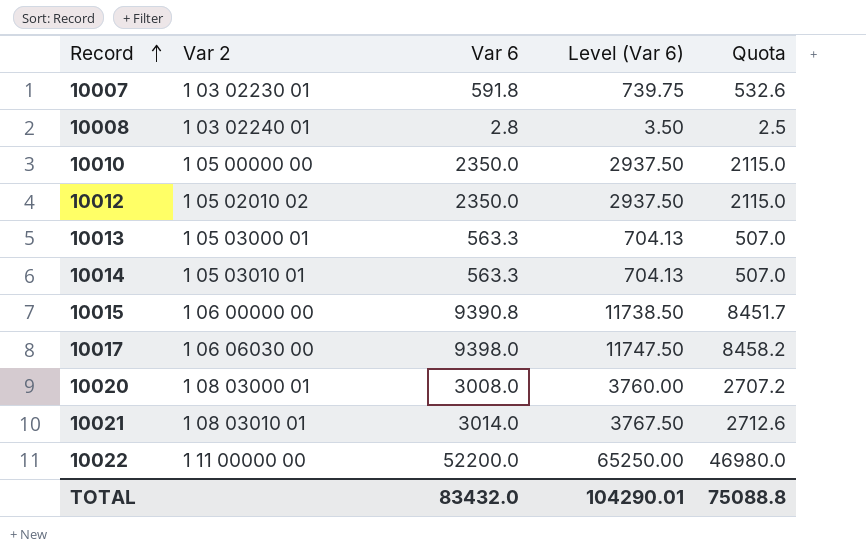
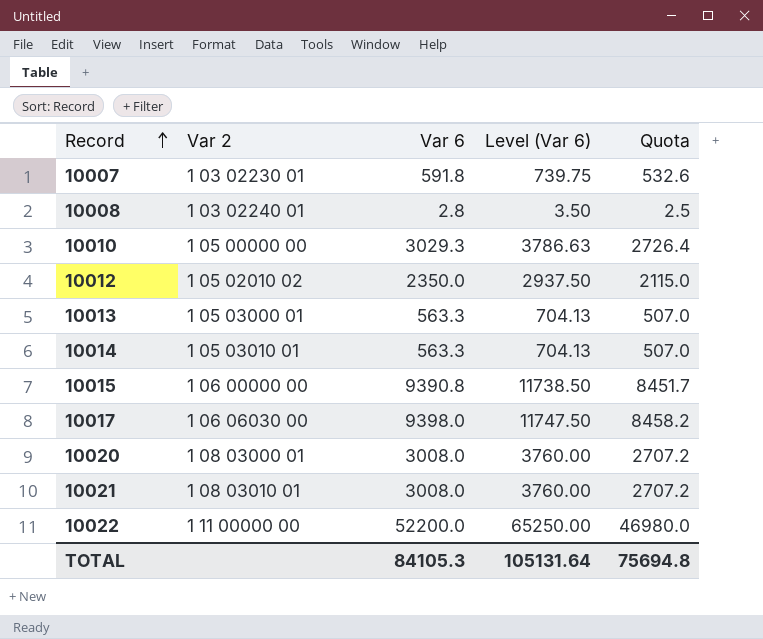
10010 | Var 6: 2350.0 -> 3029.3
10010 | Level (Var 6): 2937.50 -> 3786.63
10010 | Quota: 2115.0 -> 2726.4
10021 | Var 6: 3014.0 -> 3008.0
10021 | Level (Var 6): 3767.50 -> 3760.00
10021 | Quota: 2712.6 -> 2707.2
TOTAL | Var 6: 83432.0 -> 84105.3
TOTAL | Level (Var 6): 104290.01 -> 105131.64
TOTAL | Quota: 75088.8 -> 75694.8

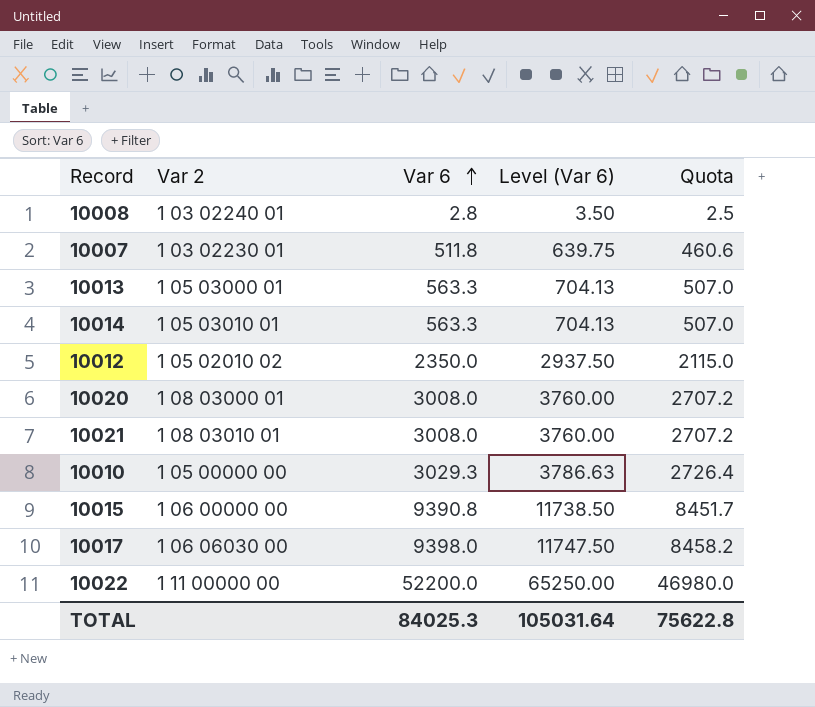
row order: Record ascending -> Var 6 ascending
10007 | Var 6: 591.8 -> 511.8
10007 | Level (Var 6): 739.75 -> 639.75
10007 | Quota: 532.6 -> 460.6
TOTAL | Var 6: 84105.3 -> 84025.3
TOTAL | Level (Var 6): 105131.64 -> 105031.64
TOTAL | Quota: 75694.8 -> 75622.8

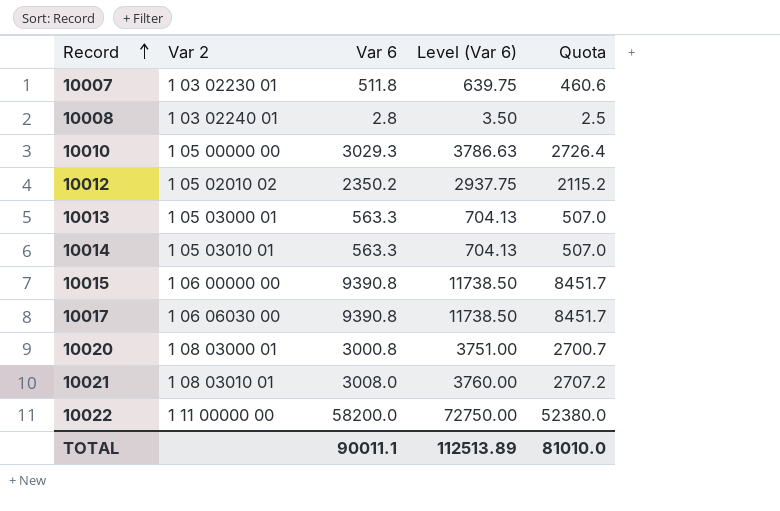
row order: Var 6 ascending -> Record ascending
10012 | Var 6: 2350.0 -> 2350.2
10012 | Level (Var 6): 2937.50 -> 2937.75
10012 | Quota: 2115.0 -> 2115.2
10017 | Var 6: 9398.0 -> 9390.8
10017 | Level (Var 6): 11747.50 -> 11738.50
10017 | Quota: 8458.2 -> 8451.7
10020 | Var 6: 3008.0 -> 3000.8
10020 | Level (Var 6): 3760.00 -> 3751.00
10020 | Quota: 2707.2 -> 2700.7
10022 | Var 6: 52200.0 -> 58200.0
10022 | Level (Var 6): 65250.00 -> 72750.00
10022 | Quota: 46980.0 -> 52380.0
TOTAL | Var 6: 84025.3 -> 90011.1
TOTAL | Level (Var 6): 105031.64 -> 112513.89
TOTAL | Quota: 75622.8 -> 81010.0

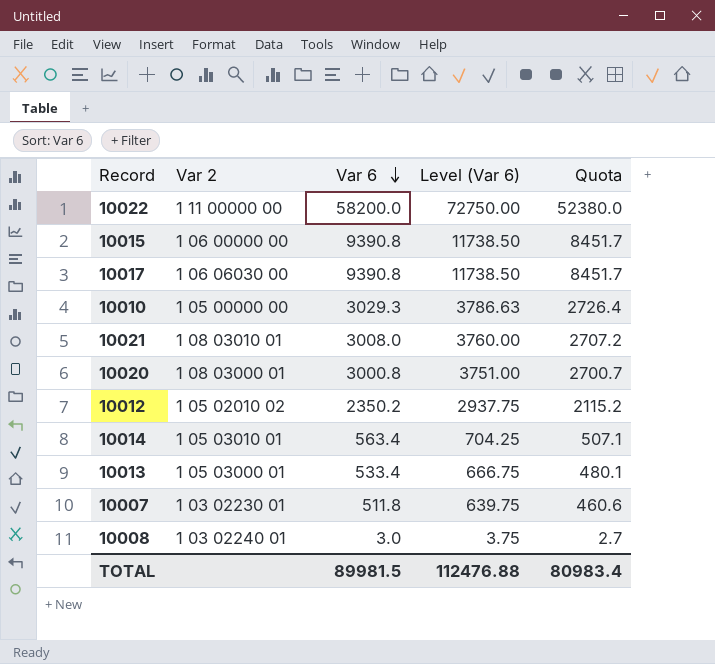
row order: Record ascending -> Var 6 descending
10014 | Var 6: 563.3 -> 563.4
10014 | Level (Var 6): 704.13 -> 704.25
10014 | Quota: 507.0 -> 507.1
10013 | Var 6: 563.3 -> 533.4
10013 | Level (Var 6): 704.13 -> 666.75
10013 | Quota: 507.0 -> 480.1
10008 | Var 6: 2.8 -> 3.0
10008 | Level (Var 6): 3.50 -> 3.75
10008 | Quota: 2.5 -> 2.7
TOTAL | Var 6: 90011.1 -> 89981.5
TOTAL | Level (Var 6): 112513.89 -> 112476.88
TOTAL | Quota: 81010.0 -> 80983.4

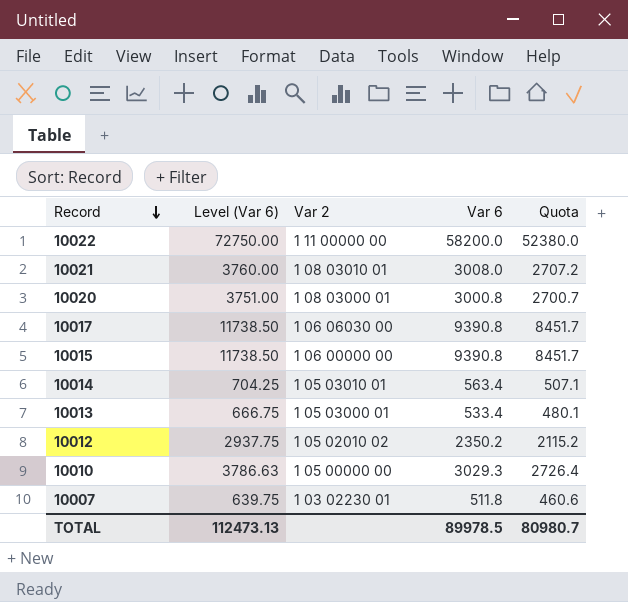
row order: Var 6 descending -> Record descending
column Level (Var 6) | position: 4 -> 2
row 10008: 1 03 02240 01 | 3.0 | 3.75 | 2.7 -> none
TOTAL | Level (Var 6): 112476.88 -> 112473.13
TOTAL | Var 6: 89981.5 -> 89978.5
TOTAL | Quota: 80983.4 -> 80980.7

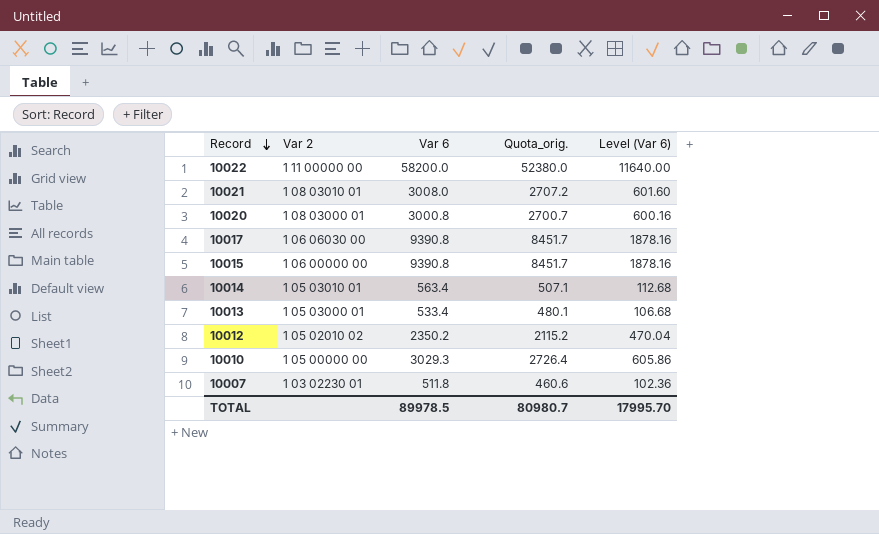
column name: Quota -> Quota_orig.
column Level (Var 6) | formula: [Var 6] * 1.25 -> [Var 6] * 0.2
column Level (Var 6) | position: 2 -> 5
TOTAL | Level (Var 6): 112473.13 -> 17995.70

